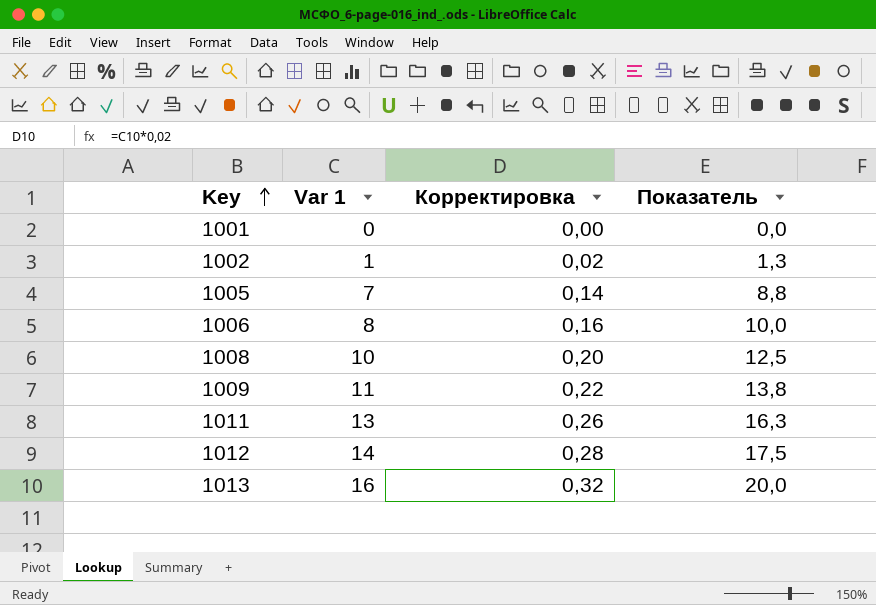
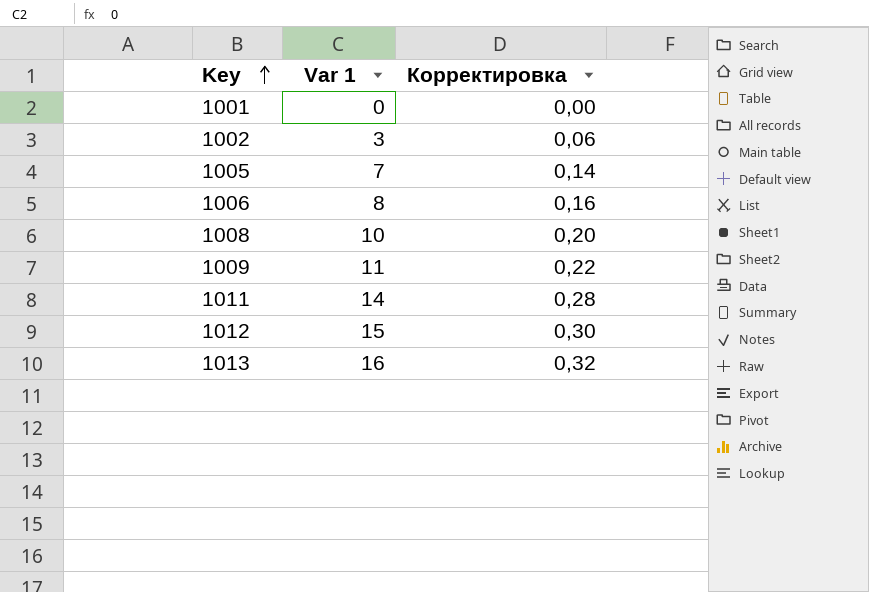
column Показатель | formula: [Var 1] * 1,25 -> none
1002 | Var 1: 1 -> 3
1002 | Корректировка: 0,02 -> 0,06
1011 | Var 1: 13 -> 14
1011 | Корректировка: 0,26 -> 0,28
1012 | Var 1: 14 -> 15
1012 | Корректировка: 0,28 -> 0,30

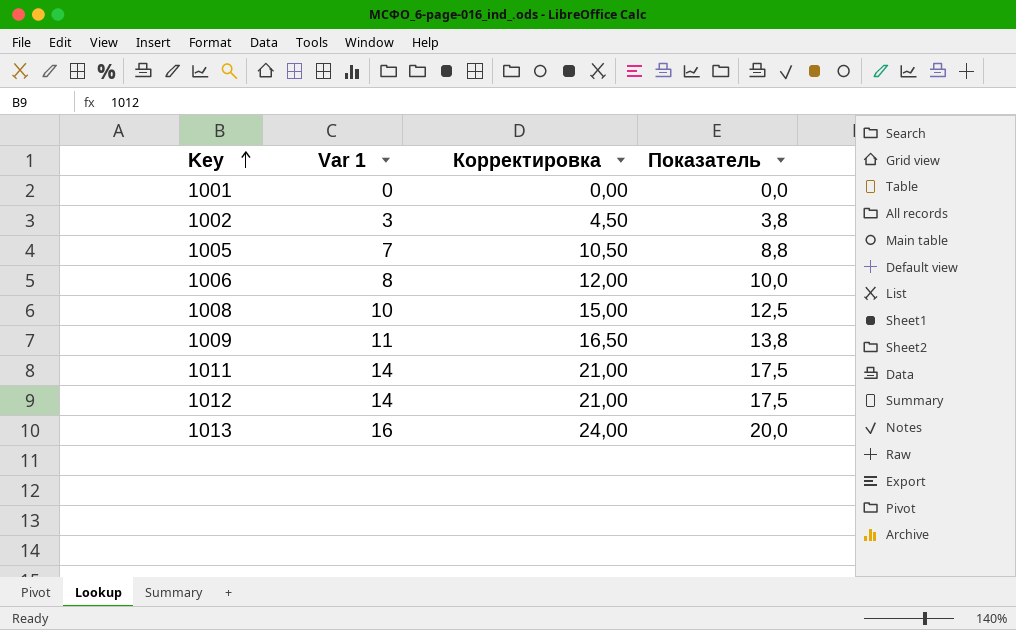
column Корректировка | formula: [Var 1] * 0,02 -> [Var 1] * 1,5
column Показатель | formula: none -> [Var 1] * 1,25
1012 | Var 1: 15 -> 14

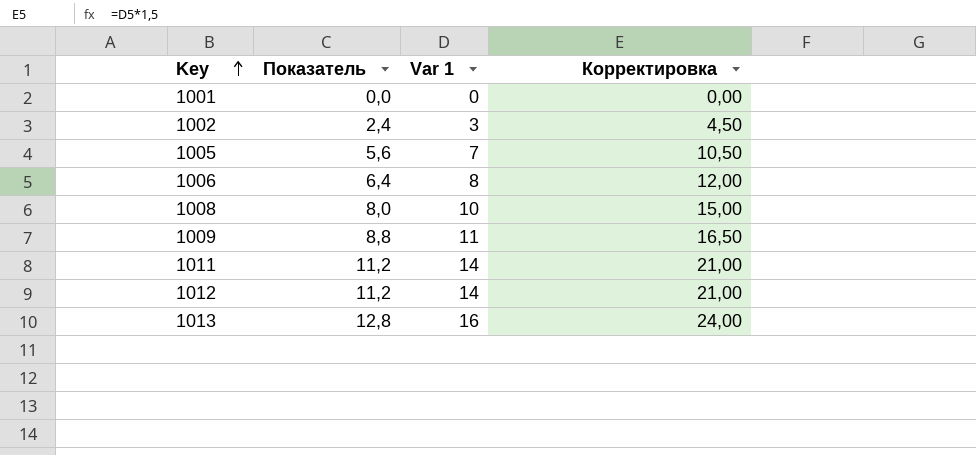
column Показатель | formula: [Var 1] * 1,25 -> [Var 1] * 0,8
column Показатель | position: 4 -> 2

